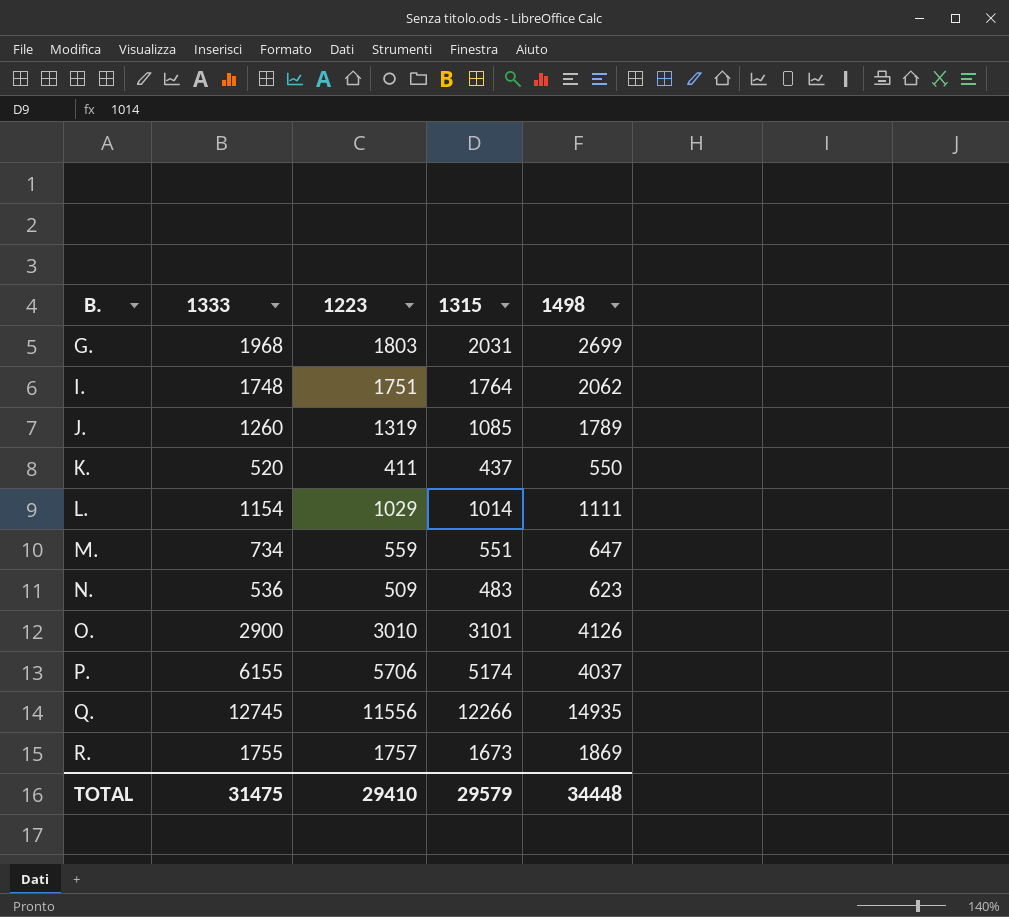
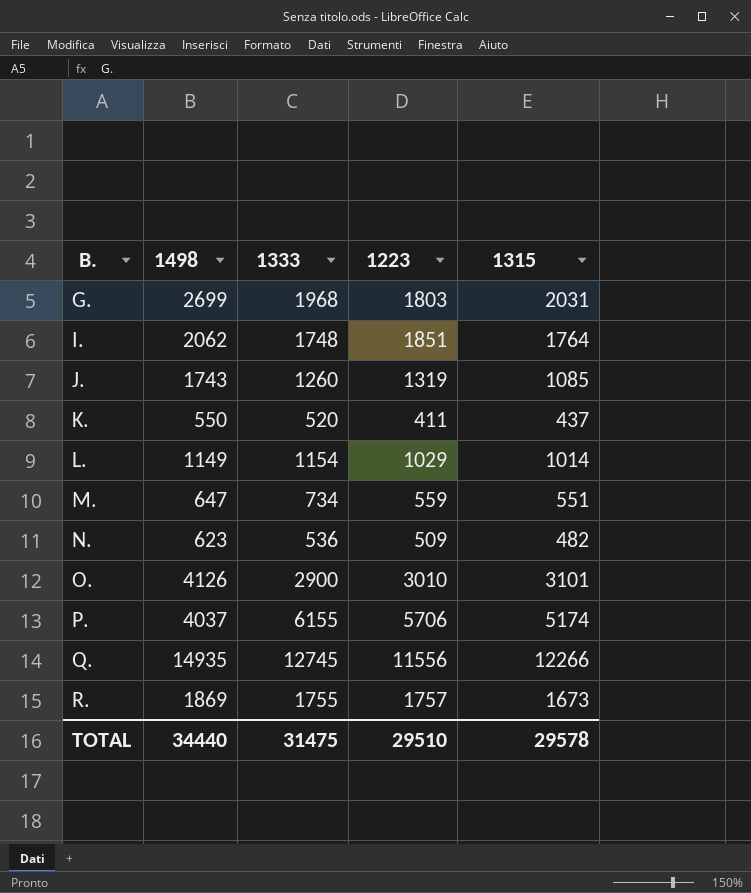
column 1498 | position: 5 -> 2
I. | 1223: 1751 -> 1851
J. | 1498: 1789 -> 1743
L. | 1498: 1111 -> 1149
N. | 1315: 483 -> 482
TOTAL | 1498: 34448 -> 34440
TOTAL | 1223: 29410 -> 29510
TOTAL | 1315: 29579 -> 29578

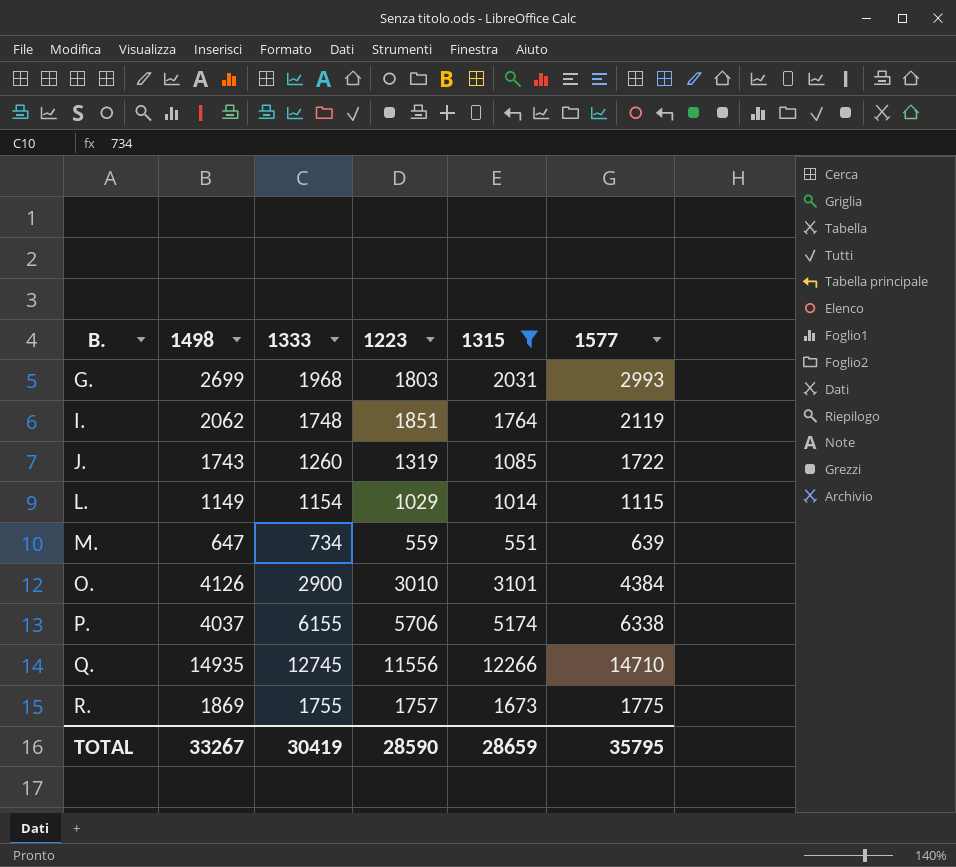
filter: none -> 1315 >= 551
column 1577 | position: none -> 6
TOTAL | 1498: 34440 -> 33267
TOTAL | 1333: 31475 -> 30419
TOTAL | 1223: 29510 -> 28590
TOTAL | 1315: 29578 -> 28659

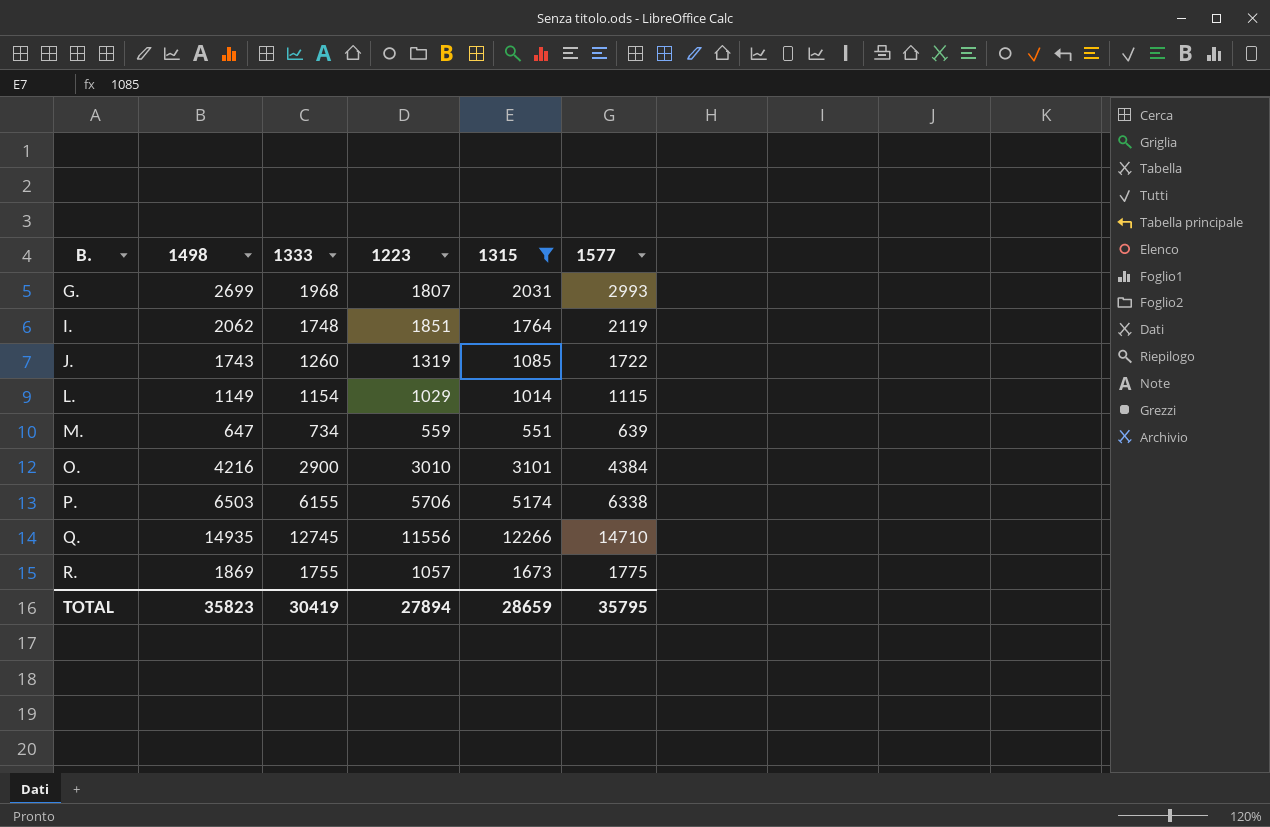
G. | 1223: 1803 -> 1807
O. | 1498: 4126 -> 4216
P. | 1498: 4037 -> 6503
R. | 1223: 1757 -> 1057
TOTAL | 1498: 33267 -> 35823
TOTAL | 1223: 28590 -> 27894

